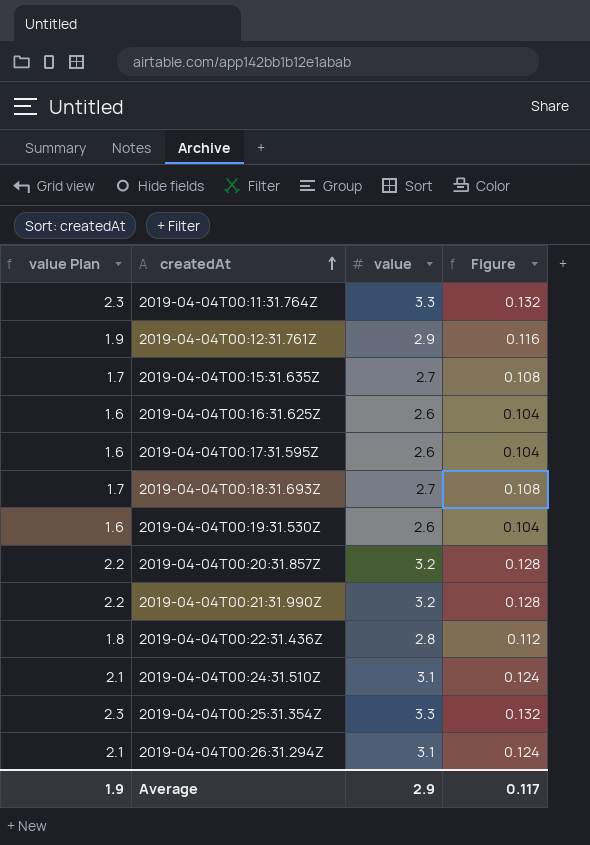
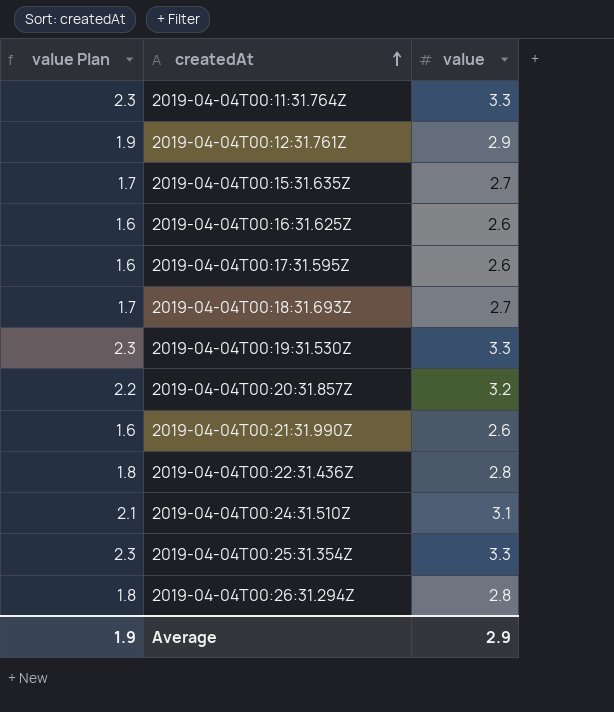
column Figure | formula: [value] * 0.04 -> none
2019-04-04T00:19:31.530Z | value Plan: 1.6 -> 2.3
2019-04-04T00:19:31.530Z | value: 2.6 -> 3.3
2019-04-04T00:21:31.990Z | value Plan: 2.2 -> 1.6
2019-04-04T00:21:31.990Z | value: 3.2 -> 2.6
2019-04-04T00:26:31.294Z | value Plan: 2.1 -> 1.8
2019-04-04T00:26:31.294Z | value: 3.1 -> 2.8

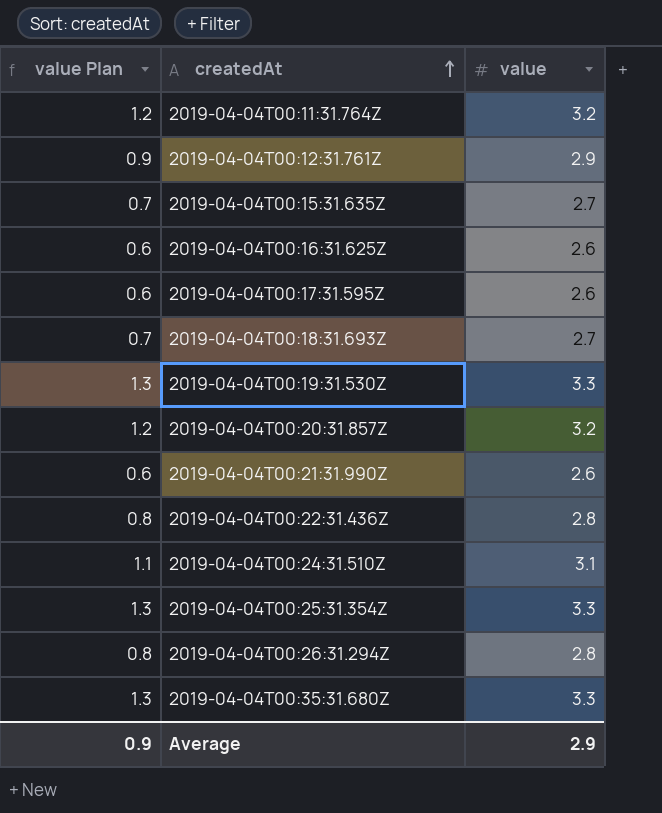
column value Plan | formula: [value] - 1 -> [value] - 2
2019-04-04T00:11:31.764Z | value: 3.3 -> 3.2
row 2019-04-04T00:35:31.680Z: none -> 1.3 | 3.3
Average | value Plan: 1.9 -> 0.9

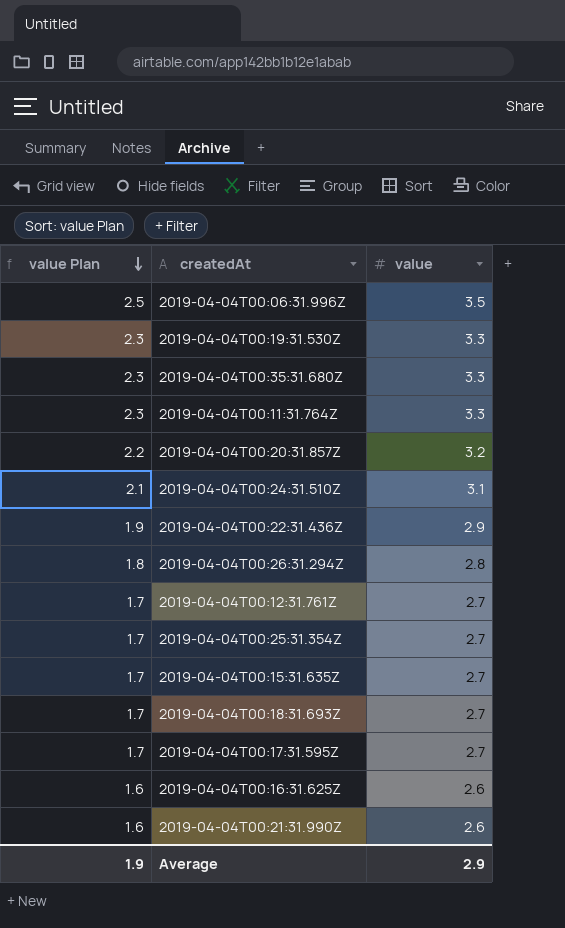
row order: createdAt ascending -> value Plan descending
column value Plan | formula: [value] - 2 -> [value] - 1
row 2019-04-04T00:06:31.996Z: none -> 2.5 | 3.5
2019-04-04T00:11:31.764Z | value: 3.2 -> 3.3
2019-04-04T00:22:31.436Z | value: 2.8 -> 2.9
2019-04-04T00:12:31.761Z | value: 2.9 -> 2.7
2019-04-04T00:25:31.354Z | value: 3.3 -> 2.7
2019-04-04T00:17:31.595Z | value: 2.6 -> 2.7
Average | value Plan: 0.9 -> 1.9

